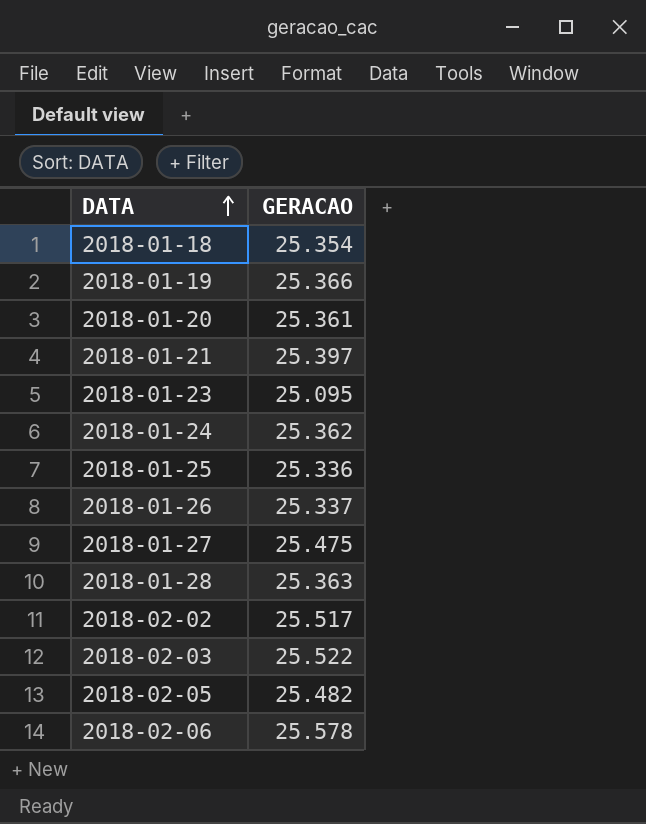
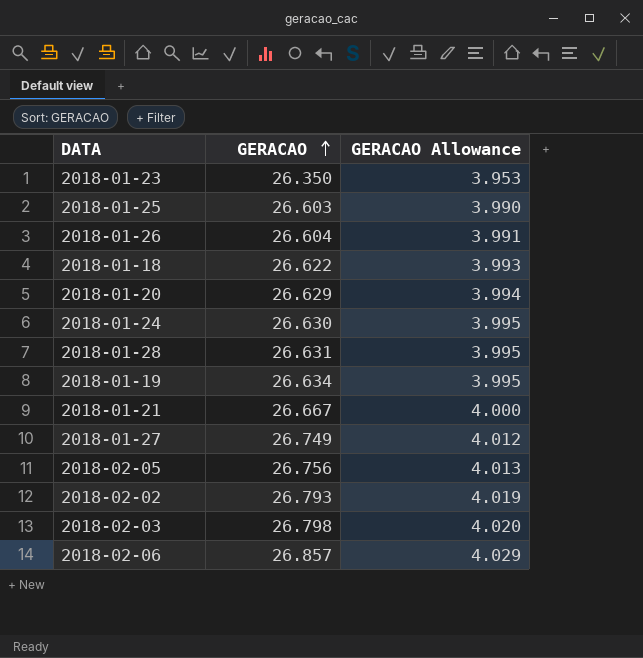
row order: DATA ascending -> GERACAO ascending
column GERACAO Allowance | formula: none -> [GERACAO] * 0.15
2018-01-23 | GERACAO: 25.095 -> 26.350
2018-01-25 | GERACAO: 25.336 -> 26.603
2018-01-26 | GERACAO: 25.337 -> 26.604
2018-01-18 | GERACAO: 25.354 -> 26.622
2018-01-20 | GERACAO: 25.361 -> 26.629
2018-01-24 | GERACAO: 25.362 -> 26.630
2018-01-28 | GERACAO: 25.363 -> 26.631
2018-01-19 | GERACAO: 25.366 -> 26.634
2018-01-21 | GERACAO: 25.397 -> 26.667
2018-01-27 | GERACAO: 25.475 -> 26.749
2018-02-05 | GERACAO: 25.482 -> 26.756
2018-02-02 | GERACAO: 25.517 -> 26.793
2018-02-03 | GERACAO: 25.522 -> 26.798
2018-02-06 | GERACAO: 25.578 -> 26.857

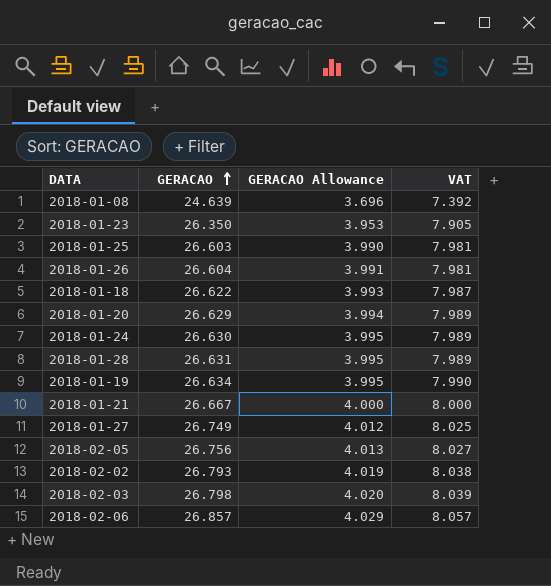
column VAT | formula: none -> [GERACAO] * 0.3
row 2018-01-08: none -> 24.639 | 3.696 | 7.392

